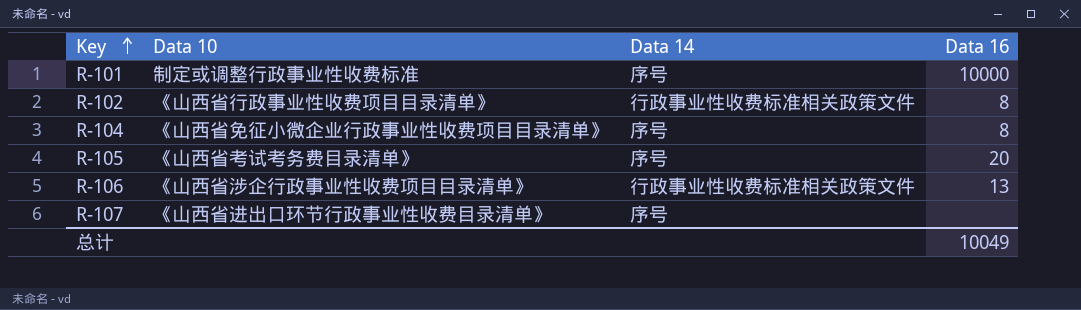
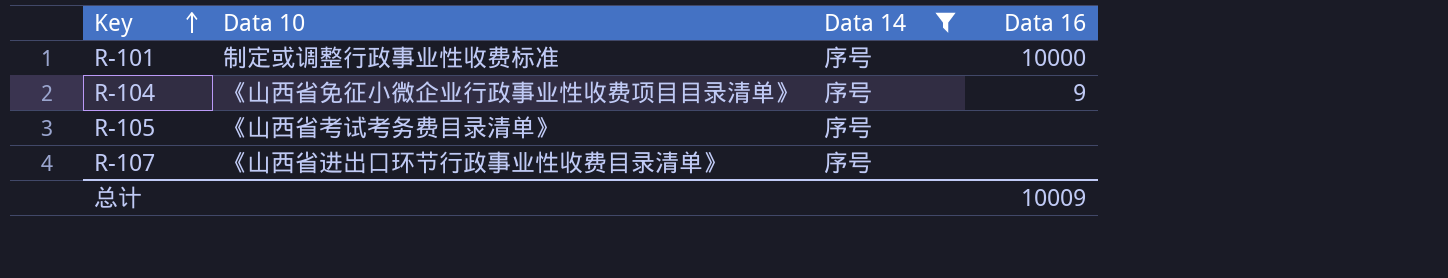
filter: none -> Data 14 = 序号
R-104 | Data 16: 8 -> 9
R-105 | Data 16: 20 -> none
总计 | Data 16: 10049 -> 10009

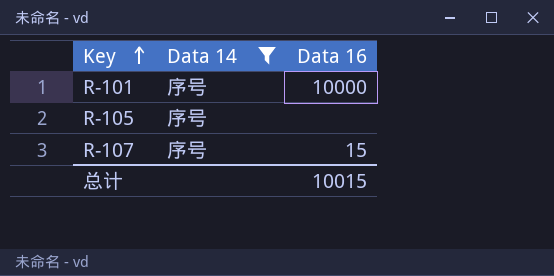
column Data 10 | position: 2 -> none
row R-104: 《山西省免征小微企业行政事业性收费项目目录清单》 | 序号 | 9 -> none
R-107 | Data 16: none -> 15
总计 | Data 16: 10009 -> 10015

